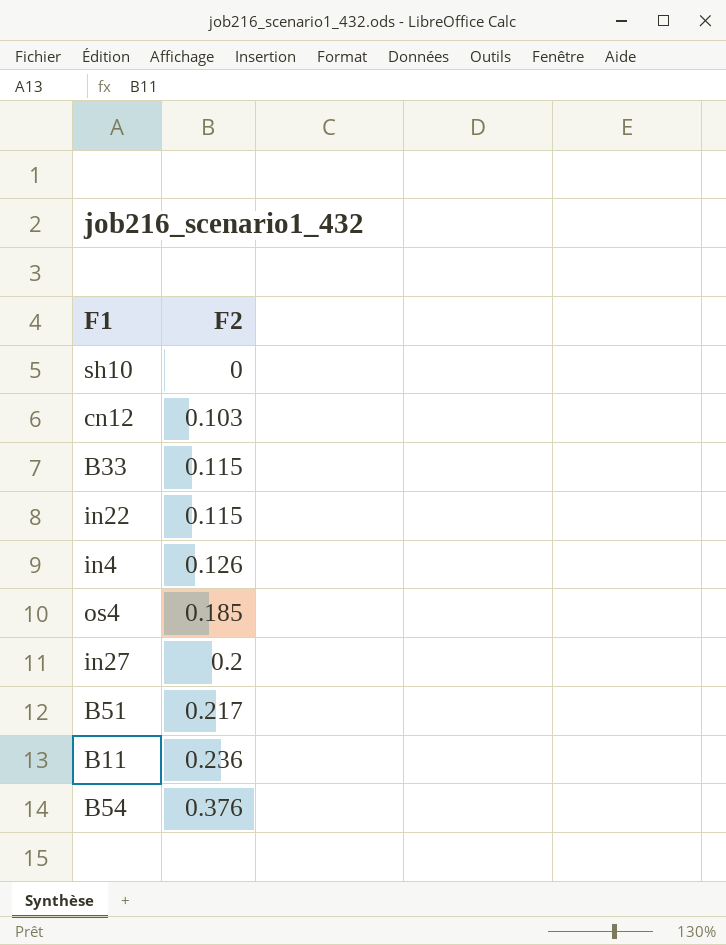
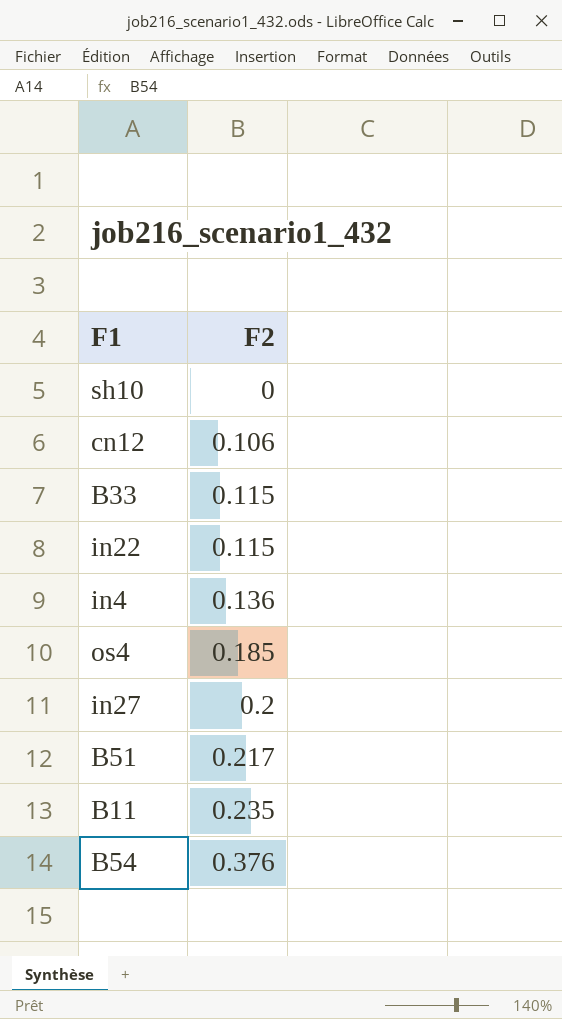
cn12 | F2: 0.103 -> 0.106
in4 | F2: 0.126 -> 0.136
B11 | F2: 0.236 -> 0.235

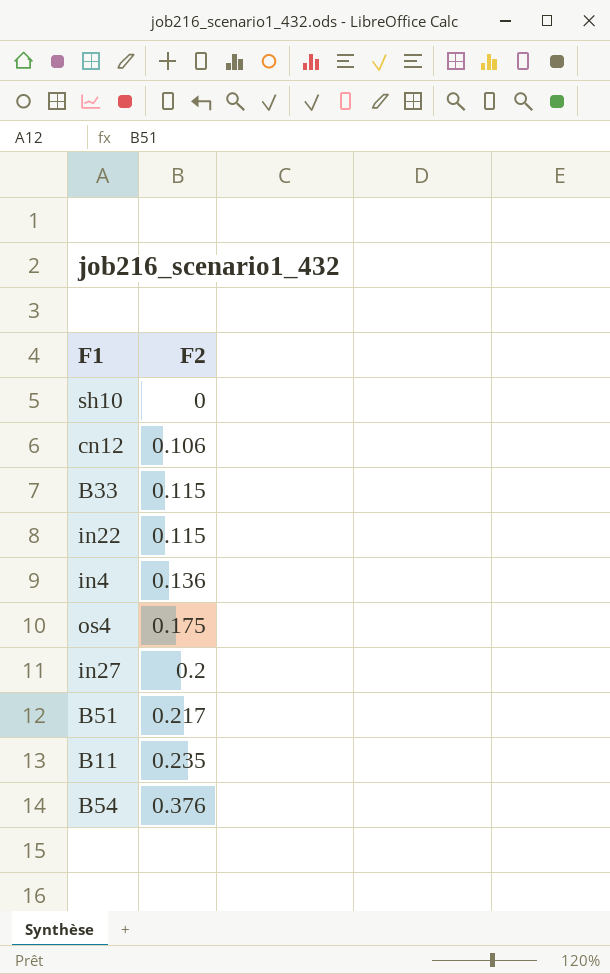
os4 | F2: 0.185 -> 0.175

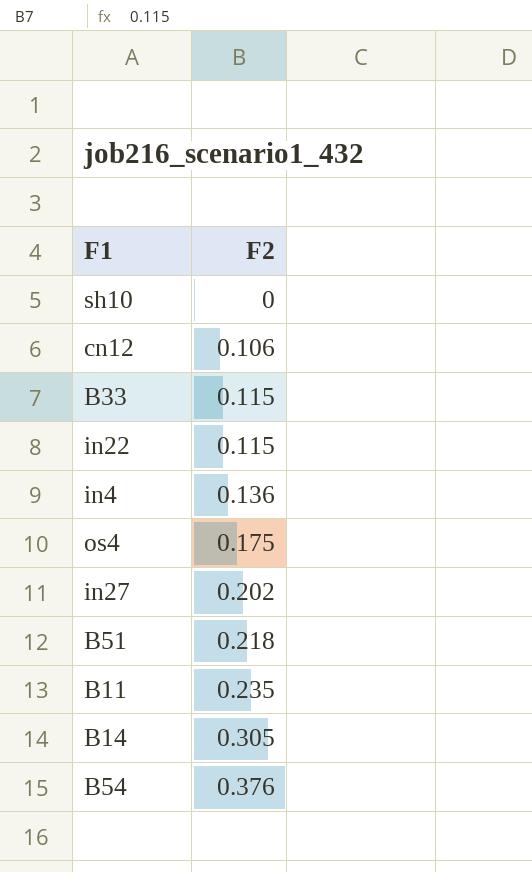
in27 | F2: 0.2 -> 0.202
B51 | F2: 0.217 -> 0.218
row B14: none -> 0.305

